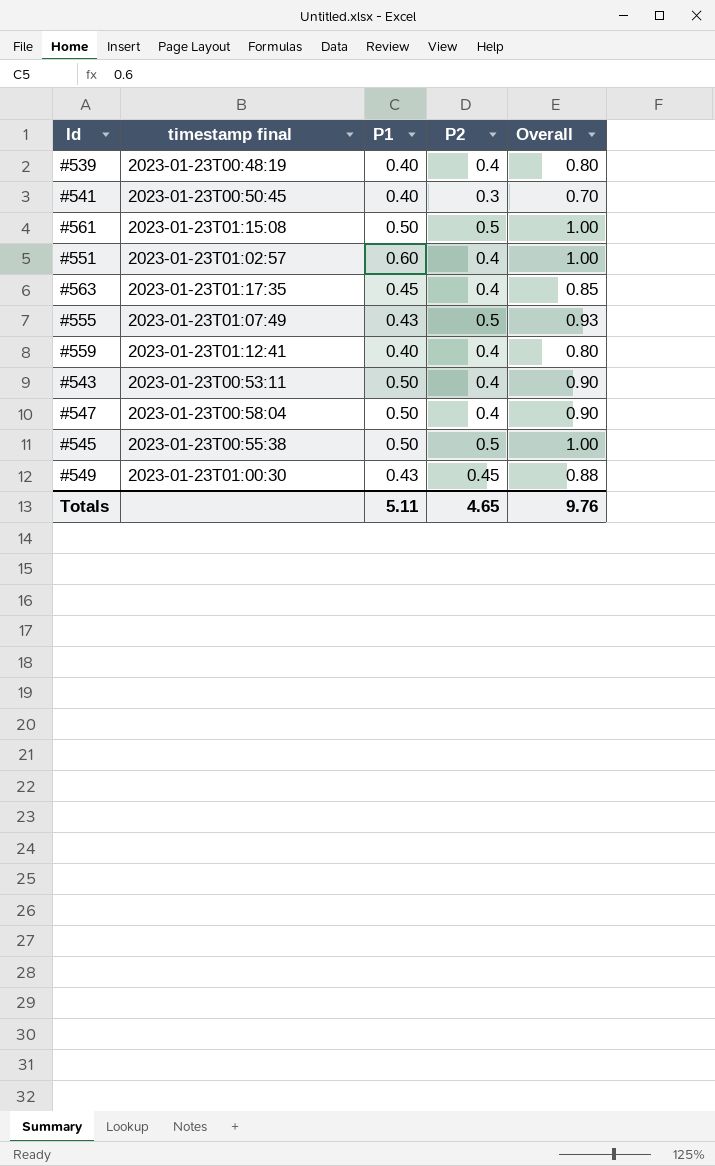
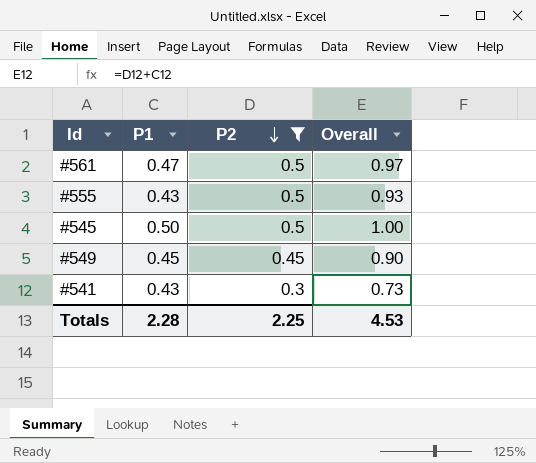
filter: none -> P2 != 0.4
row order: none -> P2 descending
column timestamp final | position: 2 -> none
#561 | P1: 0.50 -> 0.47
#561 | Overall: 1.00 -> 0.97
#549 | P1: 0.43 -> 0.45
#549 | Overall: 0.88 -> 0.90
#541 | P1: 0.40 -> 0.43
#541 | Overall: 0.70 -> 0.73
Totals | P1: 5.11 -> 2.28
Totals | P2: 4.65 -> 2.25
Totals | Overall: 9.76 -> 4.53

